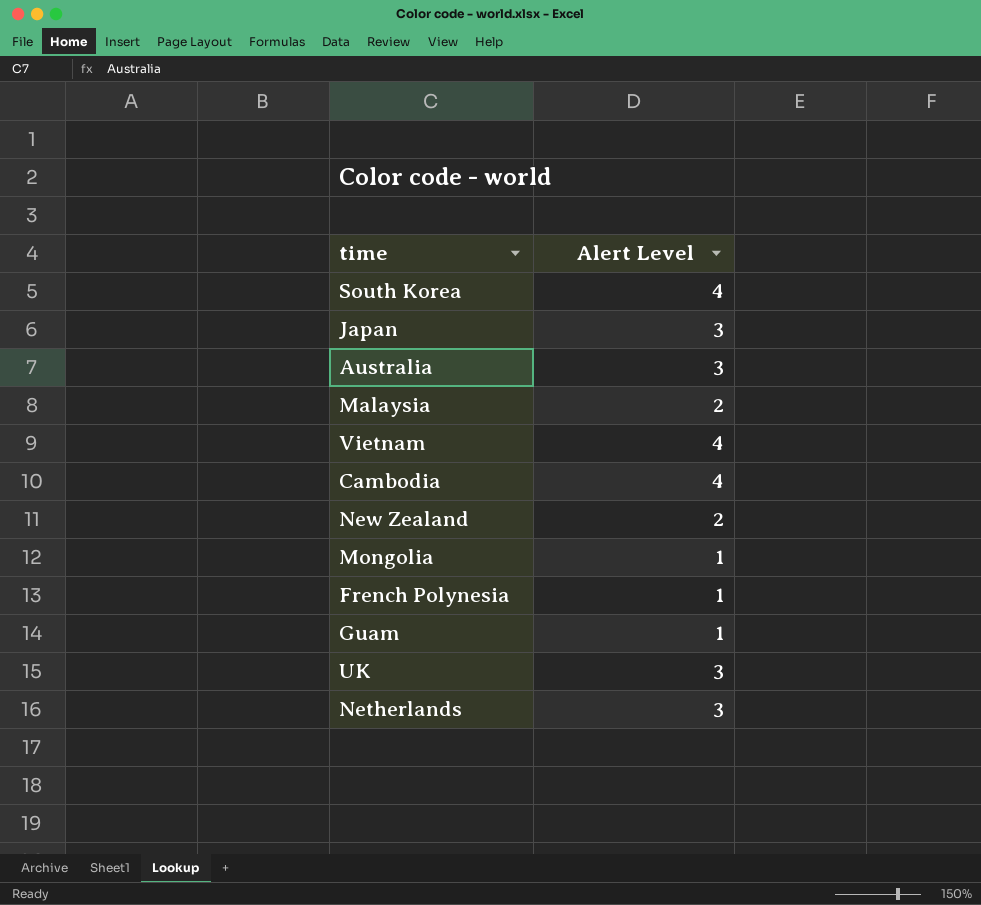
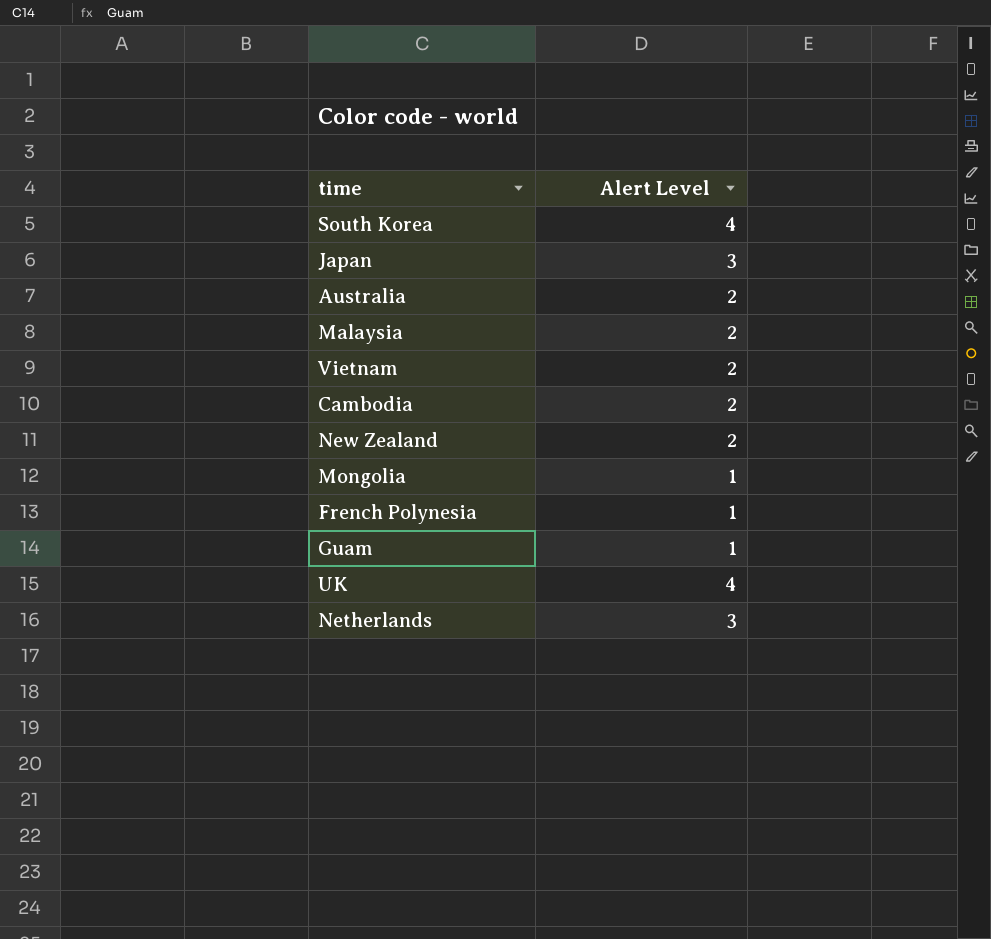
Australia | Alert Level: 3 -> 2
Vietnam | Alert Level: 4 -> 2
Cambodia | Alert Level: 4 -> 2
UK | Alert Level: 3 -> 4

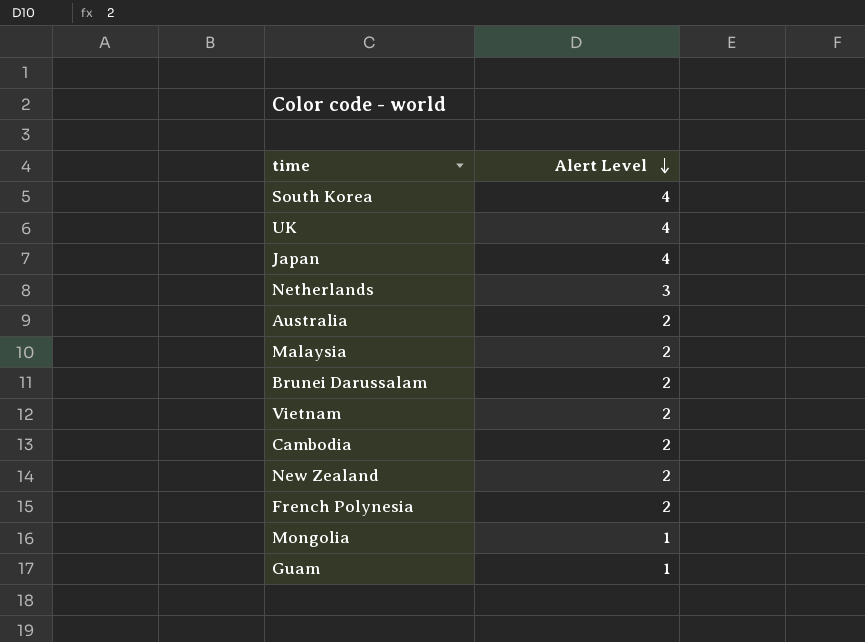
row order: none -> Alert Level descending
Japan | Alert Level: 3 -> 4
row Brunei Darussalam: none -> 2
French Polynesia | Alert Level: 1 -> 2

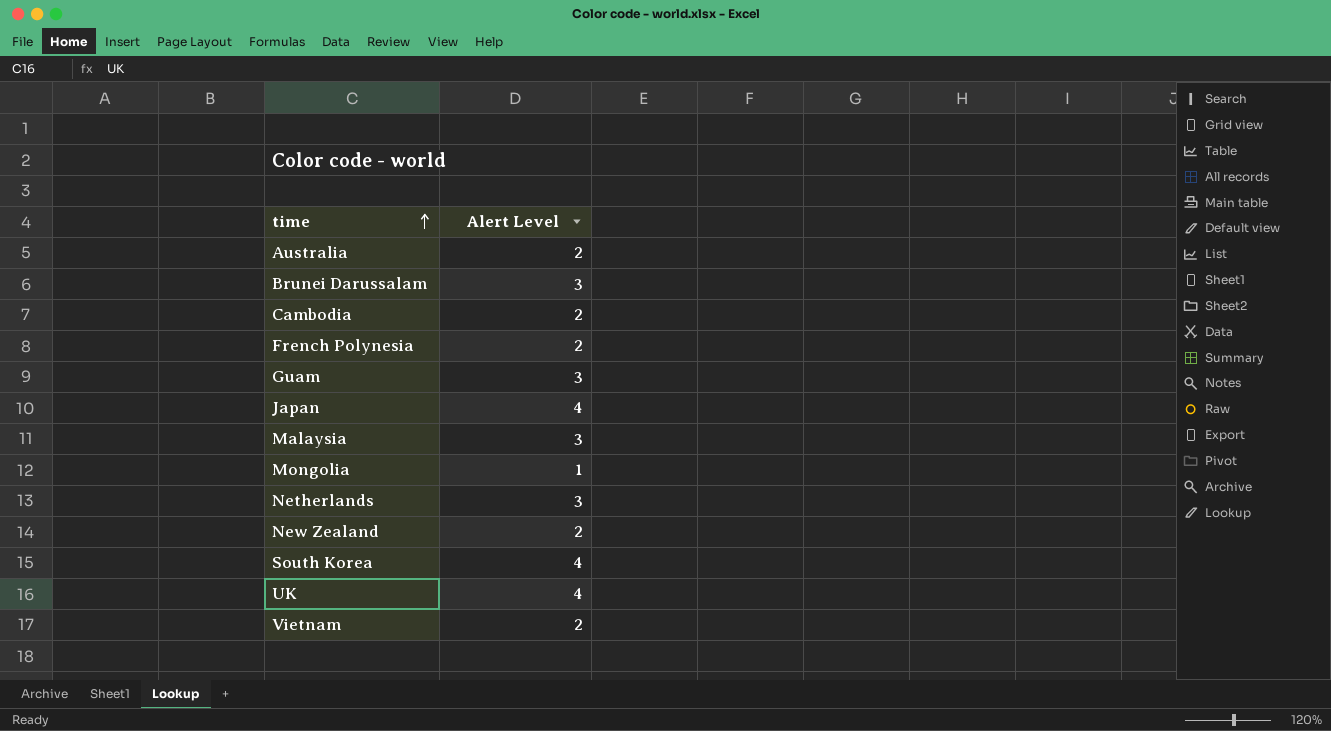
row order: Alert Level descending -> time ascending
Brunei Darussalam | Alert Level: 2 -> 3
Guam | Alert Level: 1 -> 3
Malaysia | Alert Level: 2 -> 3

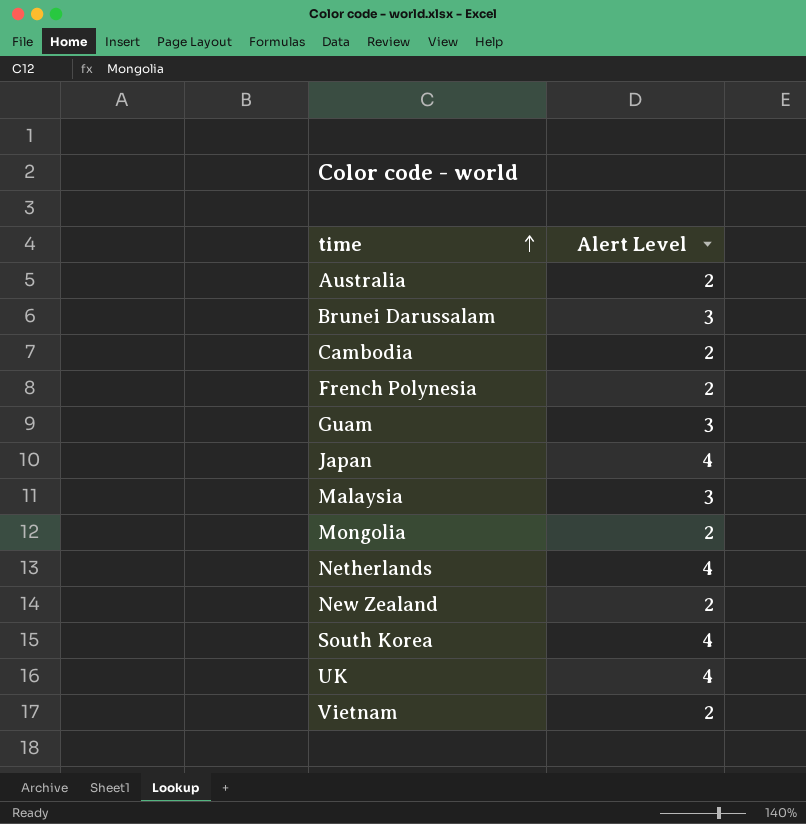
Mongolia | Alert Level: 1 -> 2
Netherlands | Alert Level: 3 -> 4

